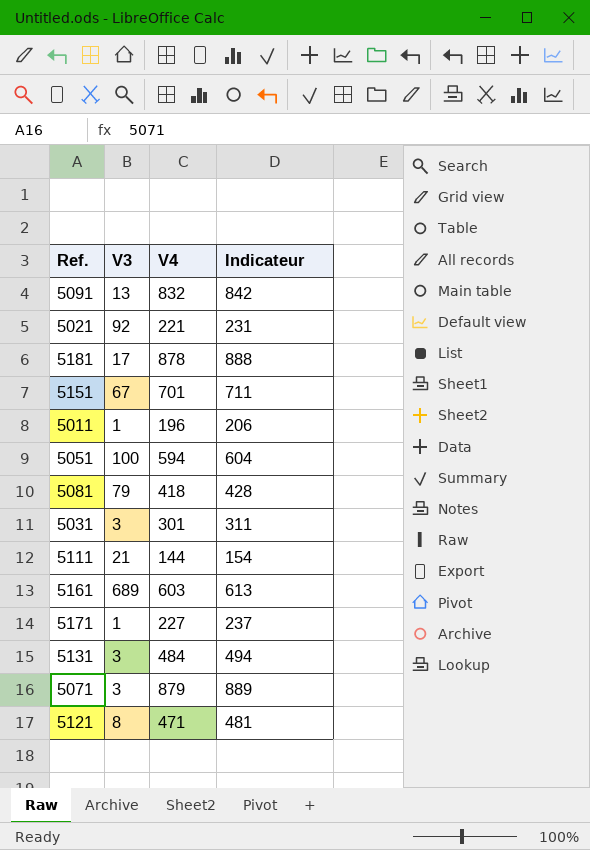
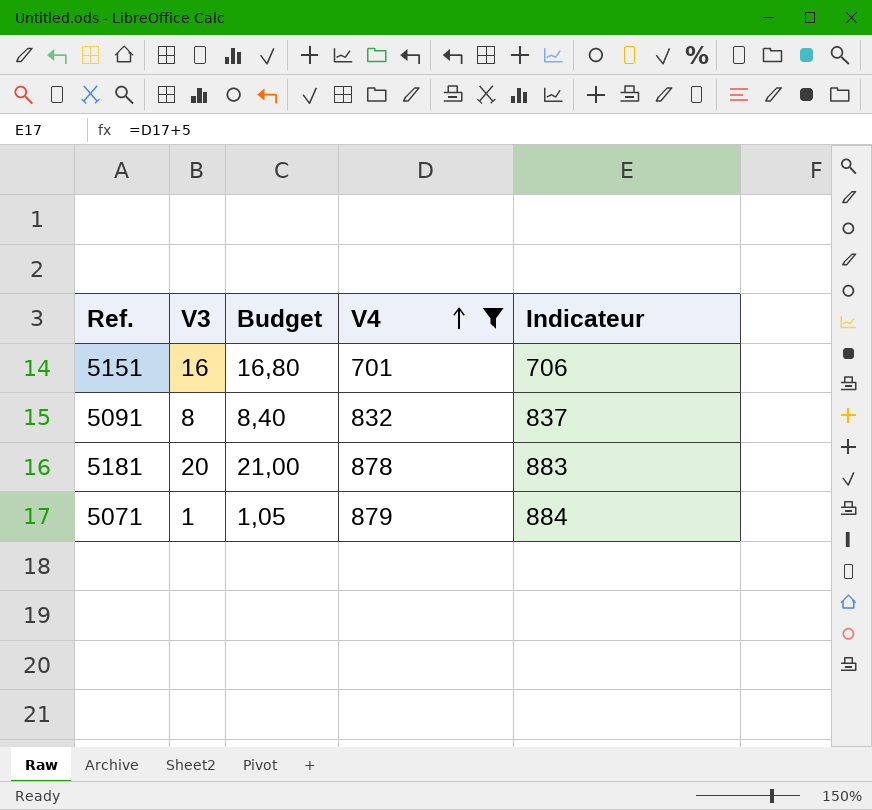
filter: none -> V4 >= 701
row order: none -> V4 ascending
column Budget | formula: none -> [V3] * 1,05
column Indicateur | formula: [V4] + 10 -> [V4] + 5
5151 | V3: 67 -> 16
5091 | V3: 13 -> 8
5181 | V3: 17 -> 20
5071 | V3: 3 -> 1

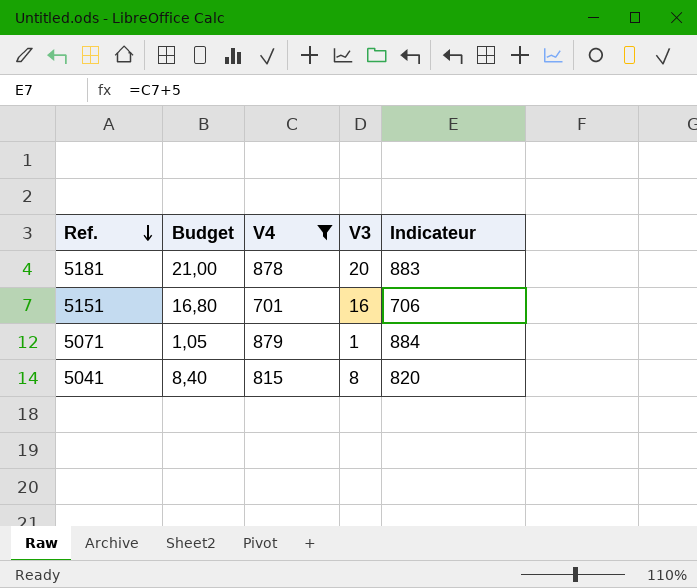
row order: V4 ascending -> Ref. descending
column V3 | position: 2 -> 4
row 5091: 8 | 8,40 | 832 | 837 -> none
row 5041: none -> 8,40 | 815 | 8 | 820

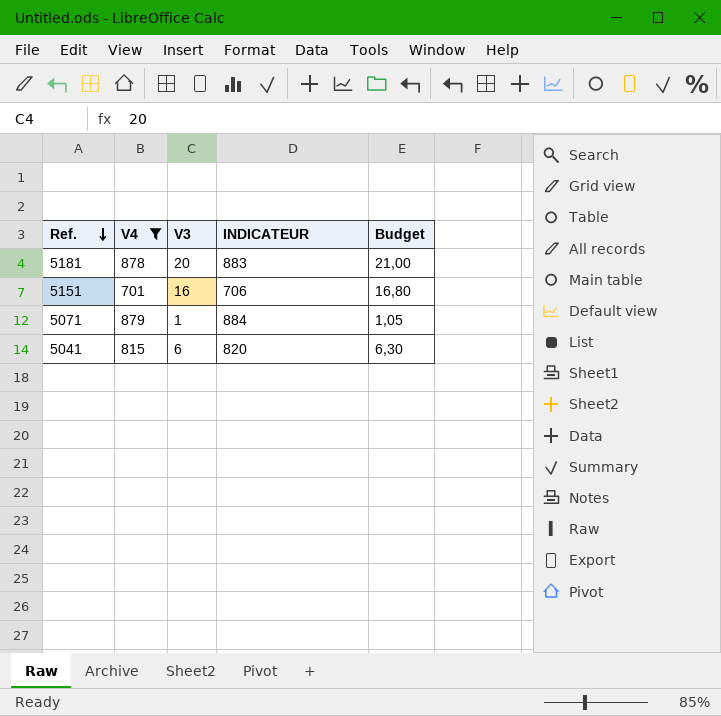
column name: Indicateur -> INDICATEUR
column Budget | position: 2 -> 5
5041 | V3: 8 -> 6
5041 | Budget: 8,40 -> 6,30

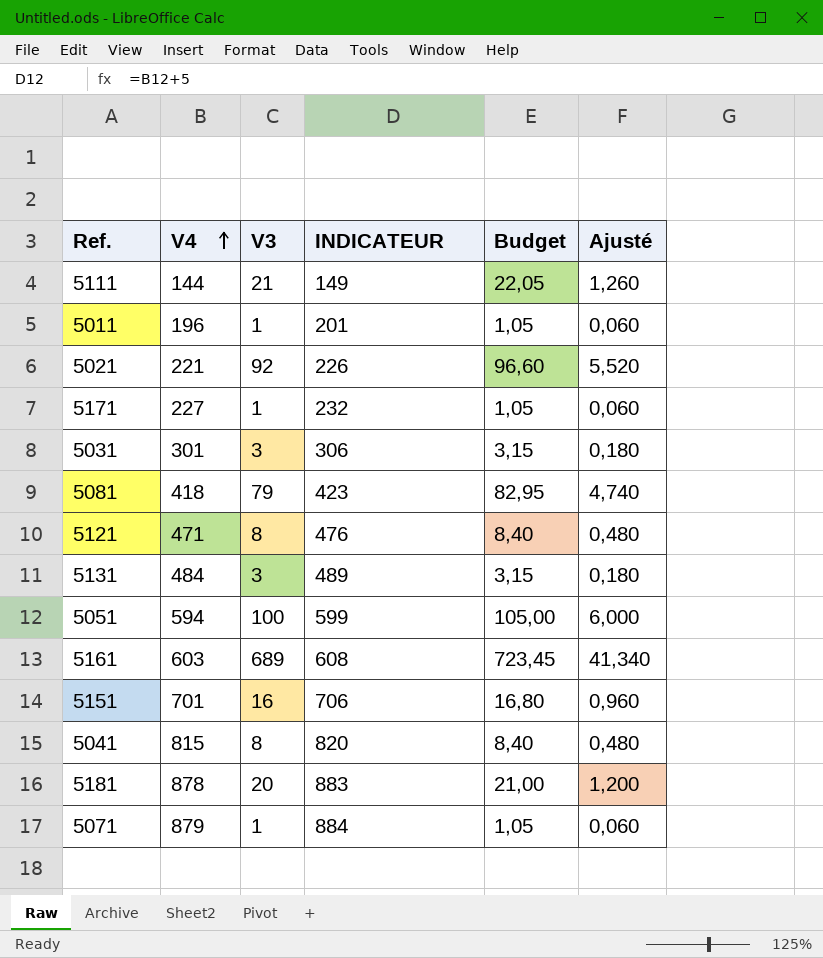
filter: V4 >= 701 -> none
row order: Ref. descending -> V4 ascending
column Ajusté | formula: none -> [V3] * 0,06
5041 | V3: 6 -> 8
5041 | Budget: 6,30 -> 8,40

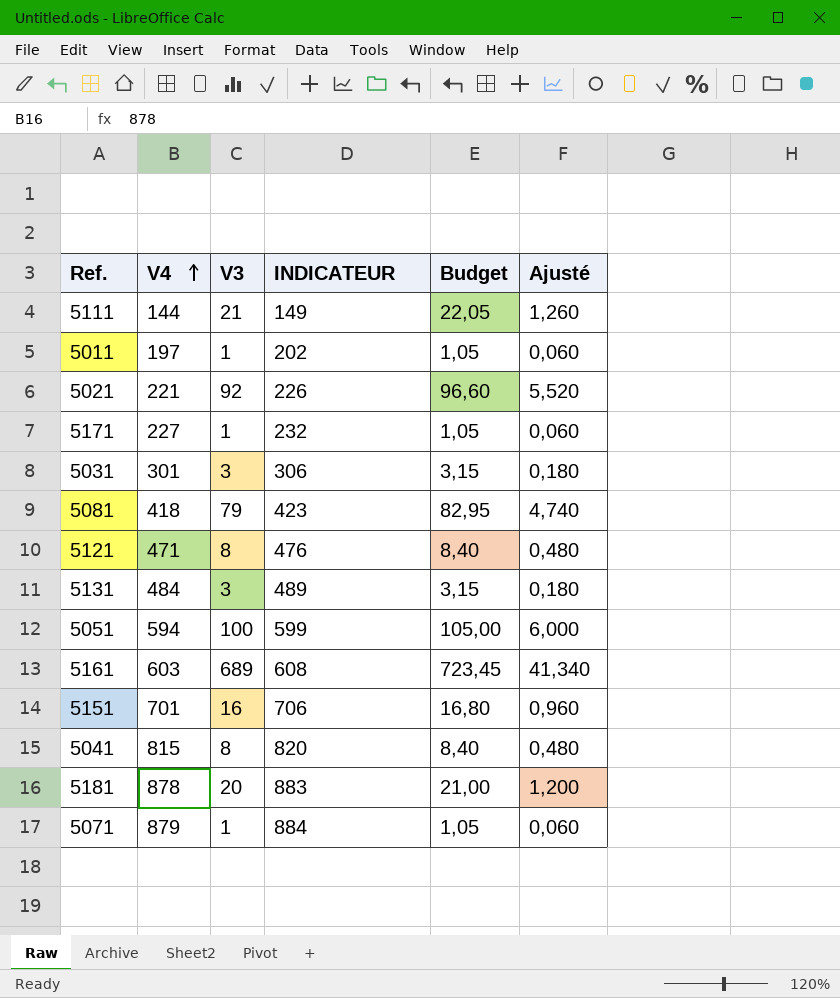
5011 | V4: 196 -> 197
5011 | INDICATEUR: 201 -> 202

